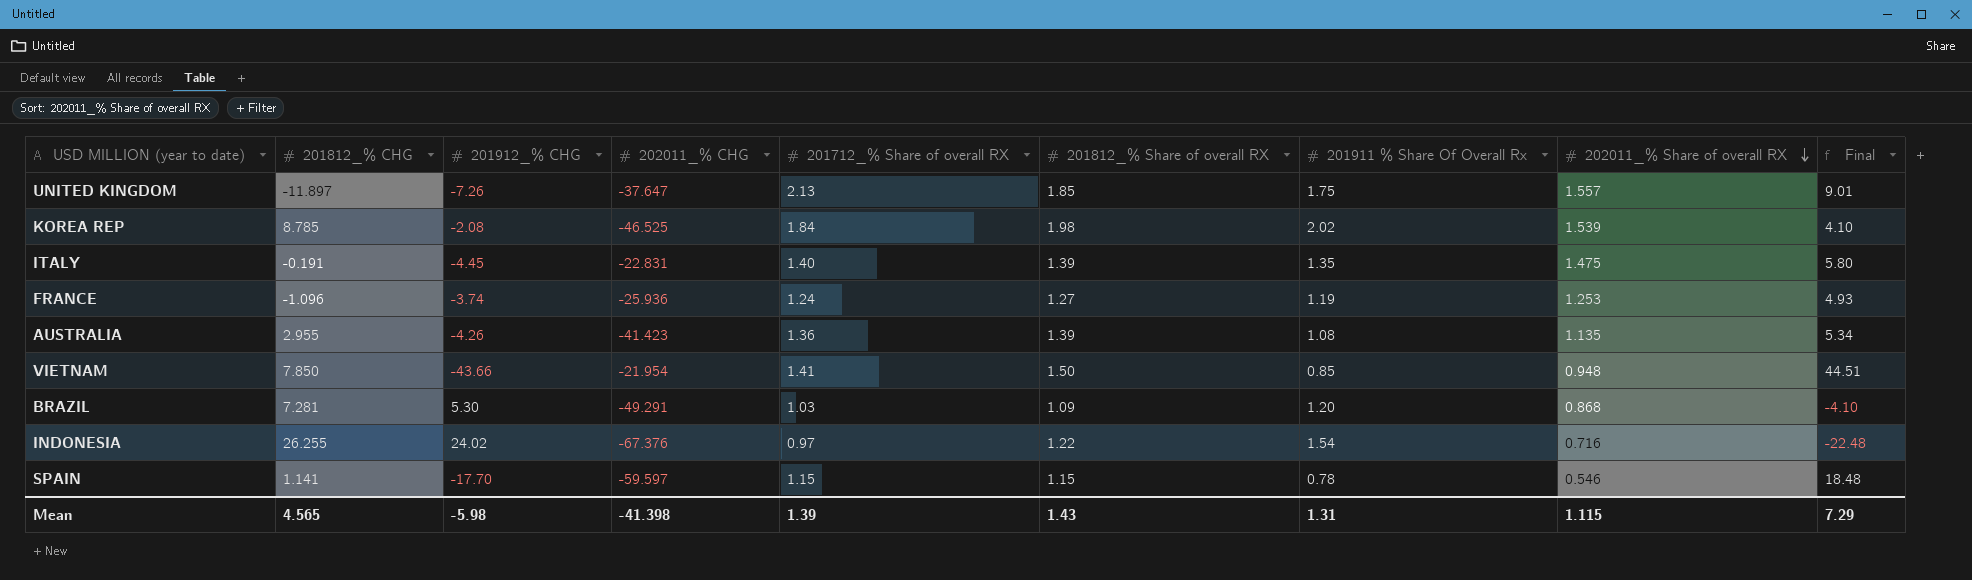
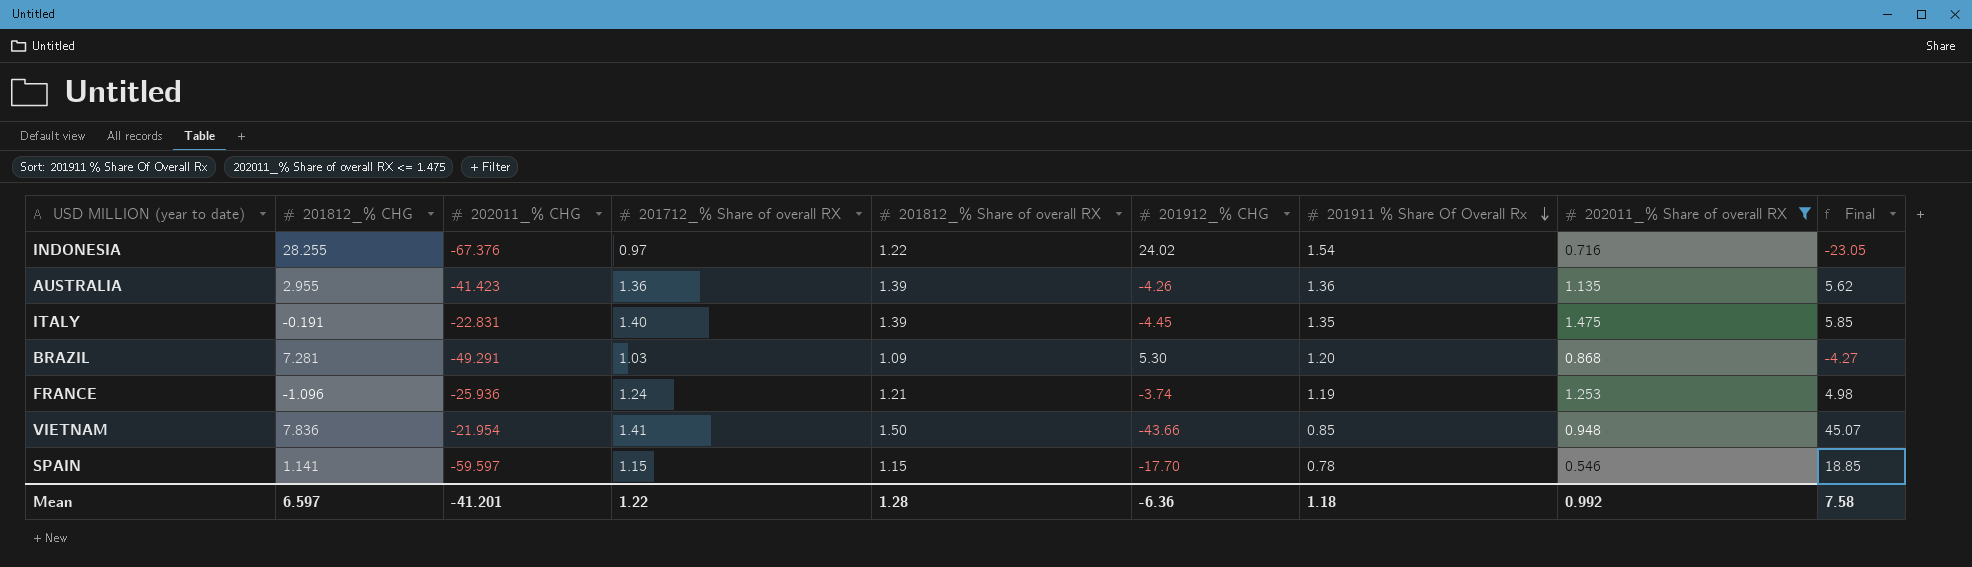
filter: none -> 202011_% Share of overall RX <= 1.475
row order: 202011_% Share of overall RX descending -> 201911 % Share Of Overall Rx descending
column 201912_% CHG | position: 3 -> 6
column Final | formula: [201911 % Share Of Overall Rx] - [201912_% CHG] -> [201712_% Share of overall RX] - [201912_% CHG]
INDONESIA | 201812_% CHG: 26.255 -> 28.255
AUSTRALIA | 201911 % Share Of Overall Rx: 1.08 -> 1.36
FRANCE | 201812_% Share of overall RX: 1.27 -> 1.21
VIETNAM | 201812_% CHG: 7.850 -> 7.836
Mean | 201812_% CHG: 4.565 -> 6.597
Mean | 202011_% CHG: -41.398 -> -41.201
Mean | 201712_% Share of overall RX: 1.39 -> 1.22
Mean | 201812_% Share of overall RX: 1.43 -> 1.28
Mean | 201912_% CHG: -5.98 -> -6.36
Mean | 201911 % Share Of Overall Rx: 1.31 -> 1.18
Mean | 202011_% Share of overall RX: 1.115 -> 0.992
Mean | Final: 7.29 -> 7.58

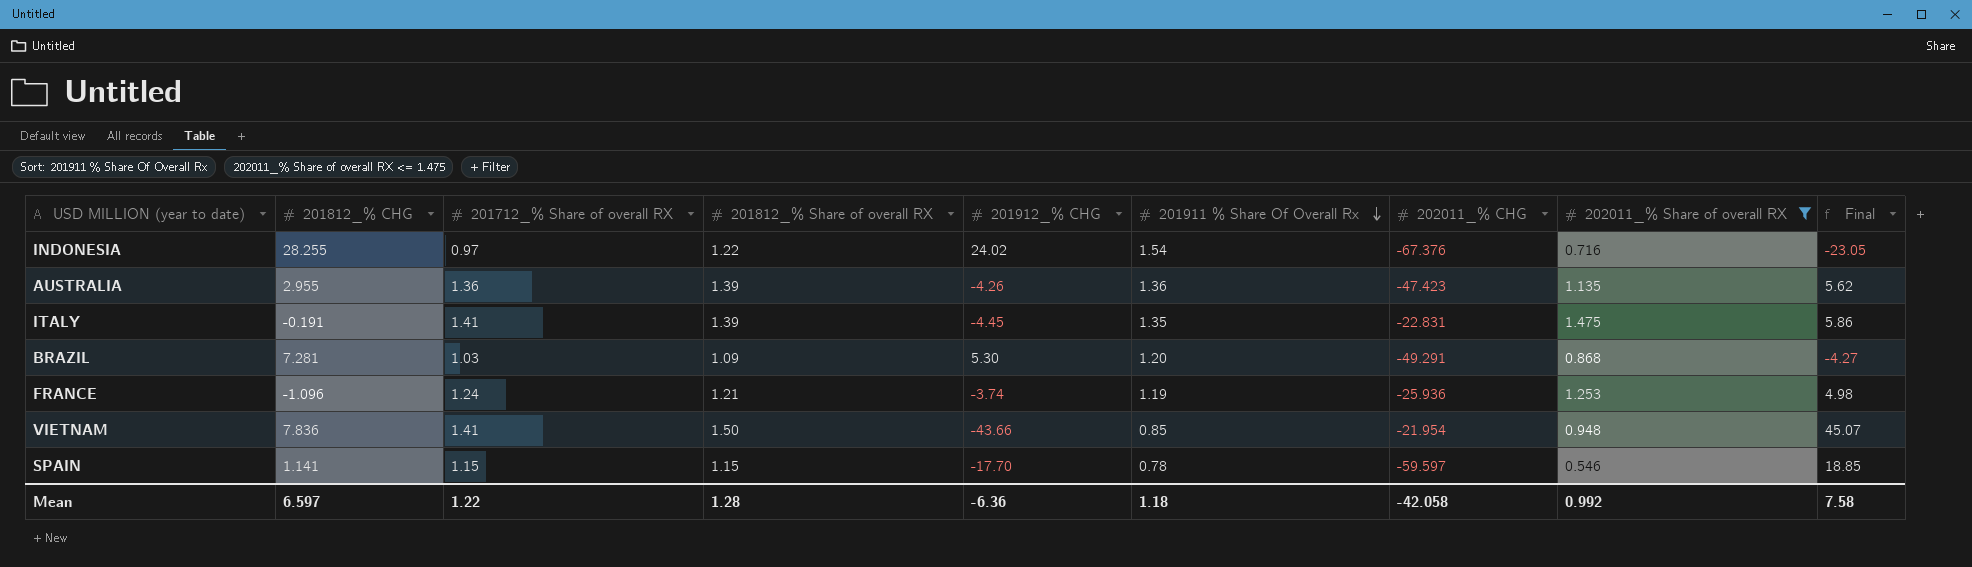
column 202011_% CHG | position: 3 -> 7
AUSTRALIA | 202011_% CHG: -41.423 -> -47.423
ITALY | 201712_% Share of overall RX: 1.40 -> 1.41
ITALY | Final: 5.85 -> 5.86
Mean | 202011_% CHG: -41.201 -> -42.058

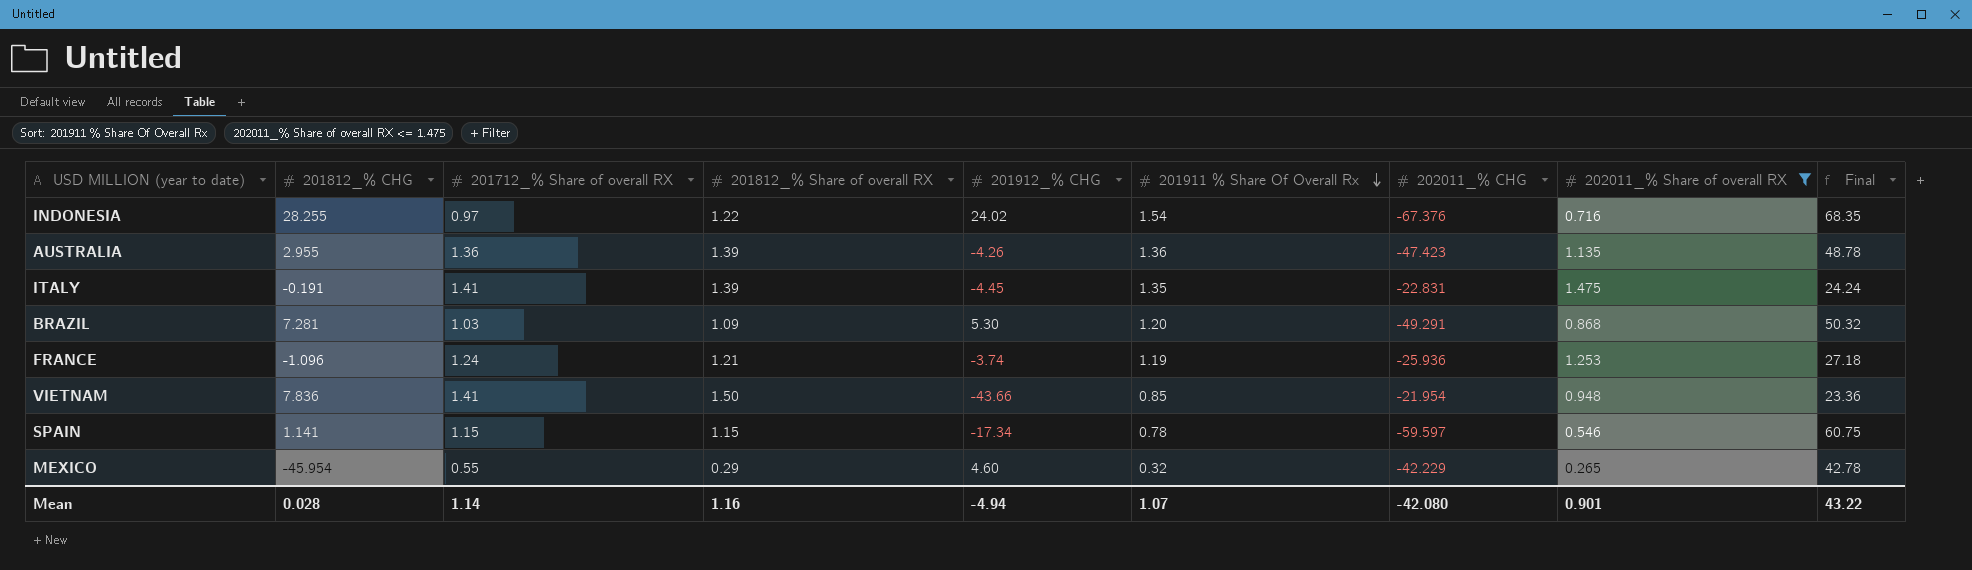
column Final | formula: [201712_% Share of overall RX] - [201912_% CHG] -> [201712_% Share of overall RX] - [202011_% CHG]
SPAIN | 201912_% CHG: -17.70 -> -17.34
row MEXICO: none -> -45.954 | 0.55 | 0.29 | 4.60 | 0.32 | -42.229 | 0.265 | 42.78
Mean | 201812_% CHG: 6.597 -> 0.028
Mean | 201712_% Share of overall RX: 1.22 -> 1.14
Mean | 201812_% Share of overall RX: 1.28 -> 1.16
Mean | 201912_% CHG: -6.36 -> -4.94
Mean | 201911 % Share Of Overall Rx: 1.18 -> 1.07
Mean | 202011_% CHG: -42.058 -> -42.080
Mean | 202011_% Share of overall RX: 0.992 -> 0.901
Mean | Final: 7.58 -> 43.22

